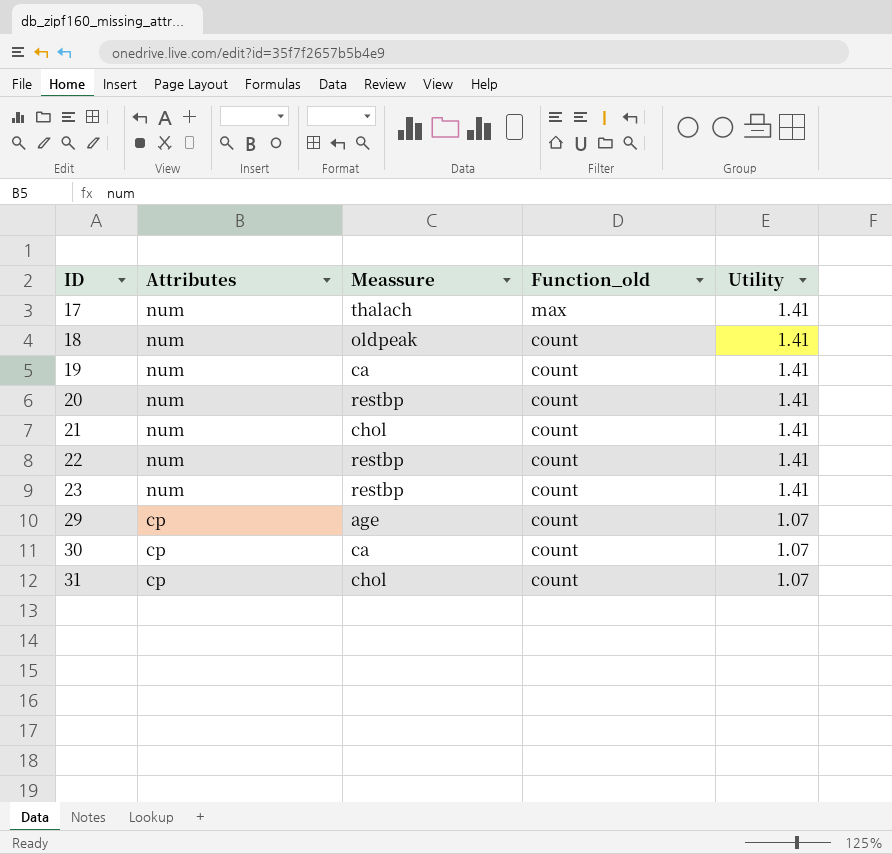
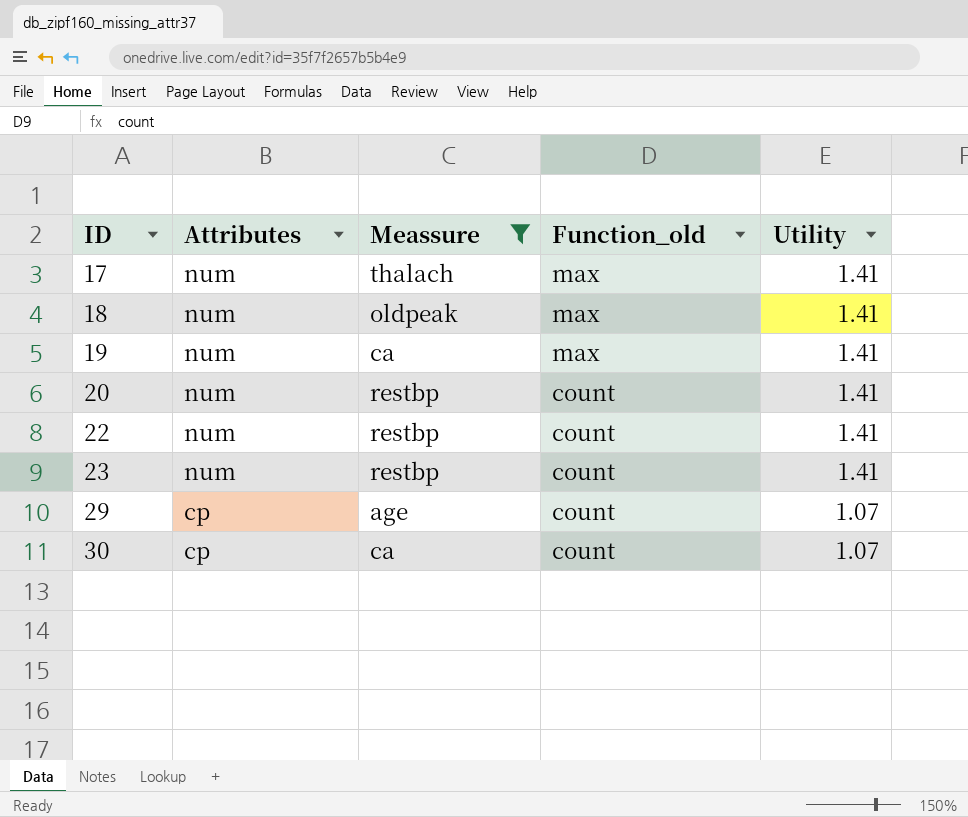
filter: none -> Meassure != chol
18 | Function_old: count -> max
19 | Function_old: count -> max

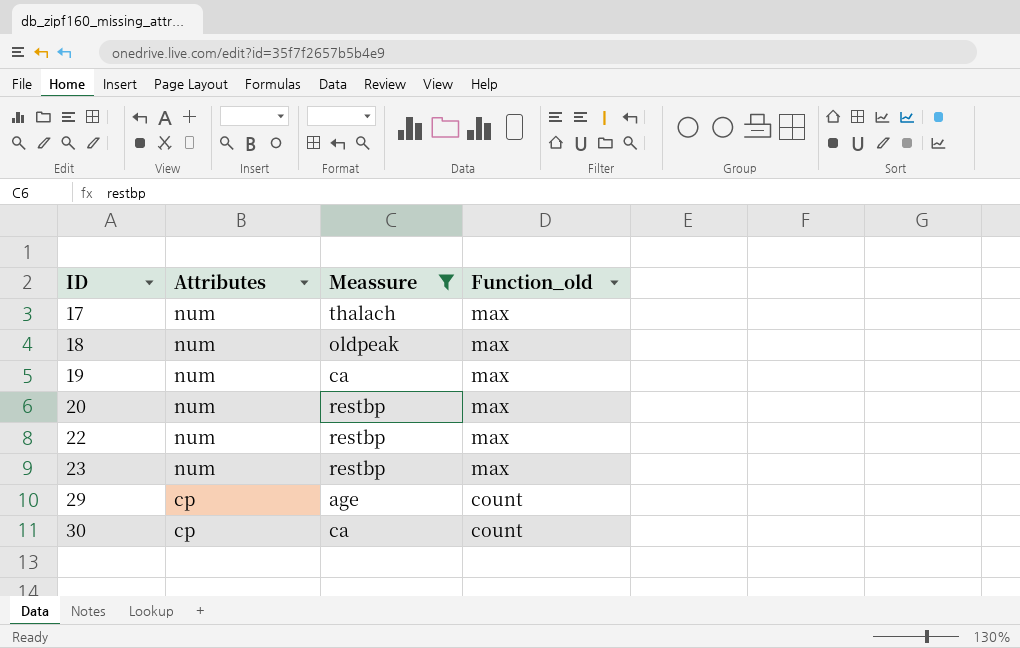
column Utility | position: 5 -> none
20 | Function_old: count -> max
22 | Function_old: count -> max
23 | Function_old: count -> max

